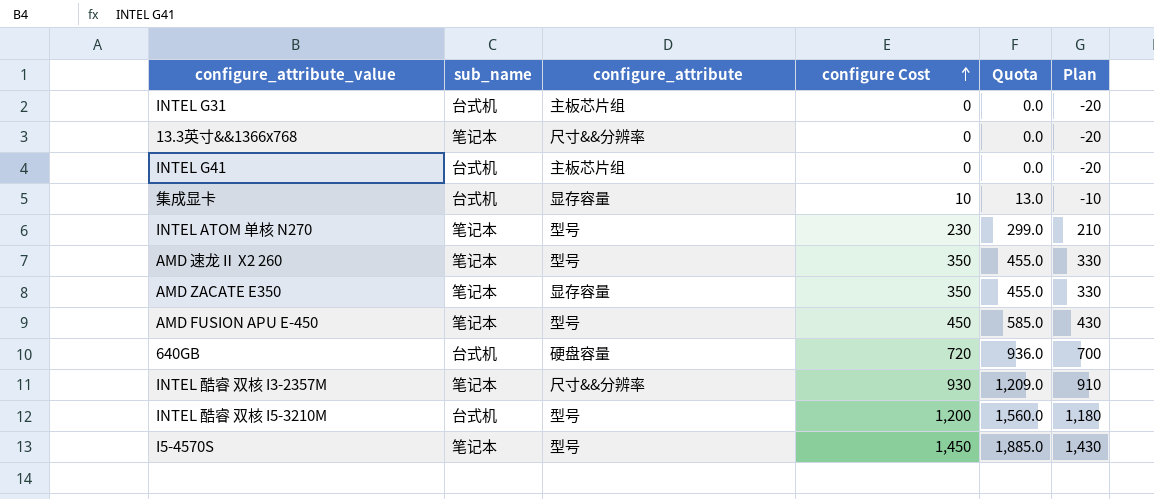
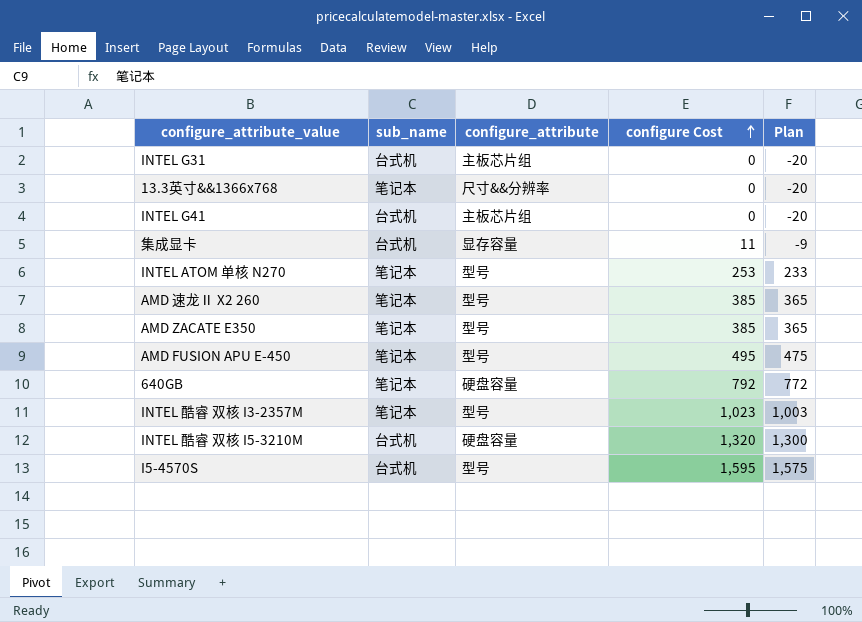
column Quota | formula: [configure Cost] * 1.3 -> none
集成显卡 | configure Cost: 10 -> 11
集成显卡 | Plan: -10 -> -9
INTEL ATOM 单核 N270 | configure Cost: 230 -> 253
INTEL ATOM 单核 N270 | Plan: 210 -> 233
AMD 速龙Ⅱ X2 260 | configure Cost: 350 -> 385
AMD 速龙Ⅱ X2 260 | Plan: 330 -> 365
AMD ZACATE E350 | configure_attribute: 显存容量 -> 型号
AMD ZACATE E350 | configure Cost: 350 -> 385
AMD ZACATE E350 | Plan: 330 -> 365
AMD FUSION APU E-450 | configure Cost: 450 -> 495
AMD FUSION APU E-450 | Plan: 430 -> 475
640GB | sub_name: 台式机 -> 笔记本
640GB | configure Cost: 720 -> 792
640GB | Plan: 700 -> 772
INTEL 酷睿 双核 I3-2357M | configure_attribute: 尺寸&&分辨率 -> 型号
INTEL 酷睿 双核 I3-2357M | configure Cost: 930 -> 1,023
INTEL 酷睿 双核 I3-2357M | Plan: 910 -> 1,003
INTEL 酷睿 双核 I5-3210M | configure_attribute: 型号 -> 硬盘容量
INTEL 酷睿 双核 I5-3210M | configure Cost: 1,200 -> 1,320
INTEL 酷睿 双核 I5-3210M | Plan: 1,180 -> 1,300
I5-4570S | sub_name: 笔记本 -> 台式机
I5-4570S | configure Cost: 1,450 -> 1,595
I5-4570S | Plan: 1,430 -> 1,575

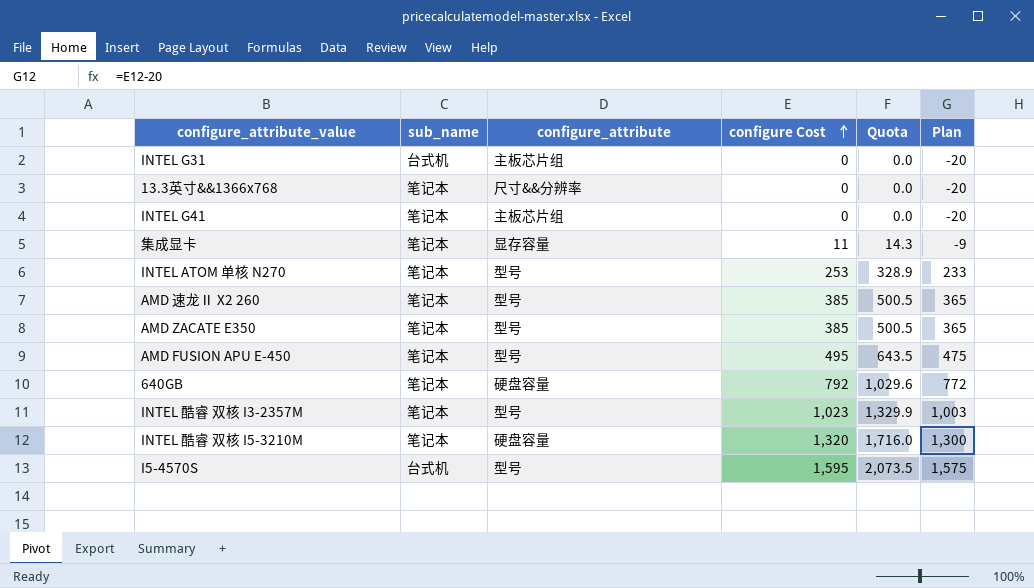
column Quota | formula: none -> [configure Cost] * 1.3
INTEL G41 | sub_name: 台式机 -> 笔记本
集成显卡 | sub_name: 台式机 -> 笔记本
INTEL 酷睿 双核 I5-3210M | sub_name: 台式机 -> 笔记本

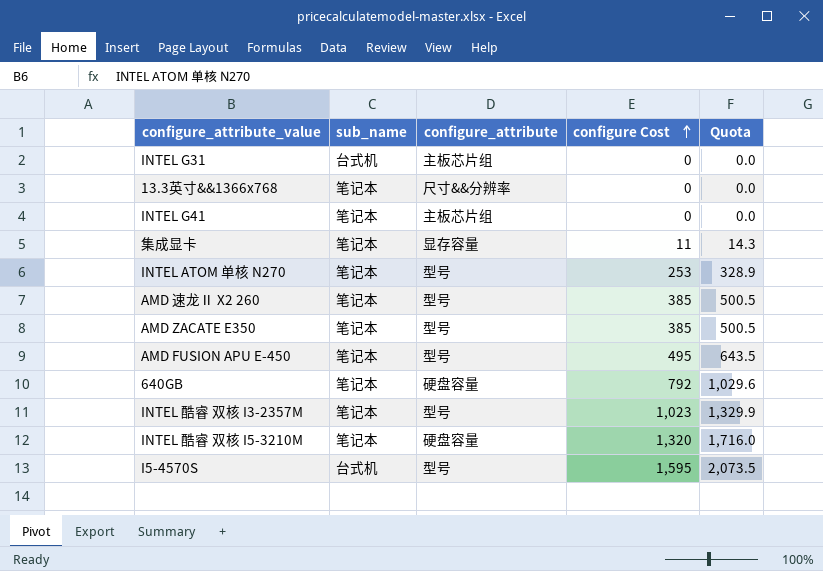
column Plan | formula: [configure Cost] - 20 -> none

